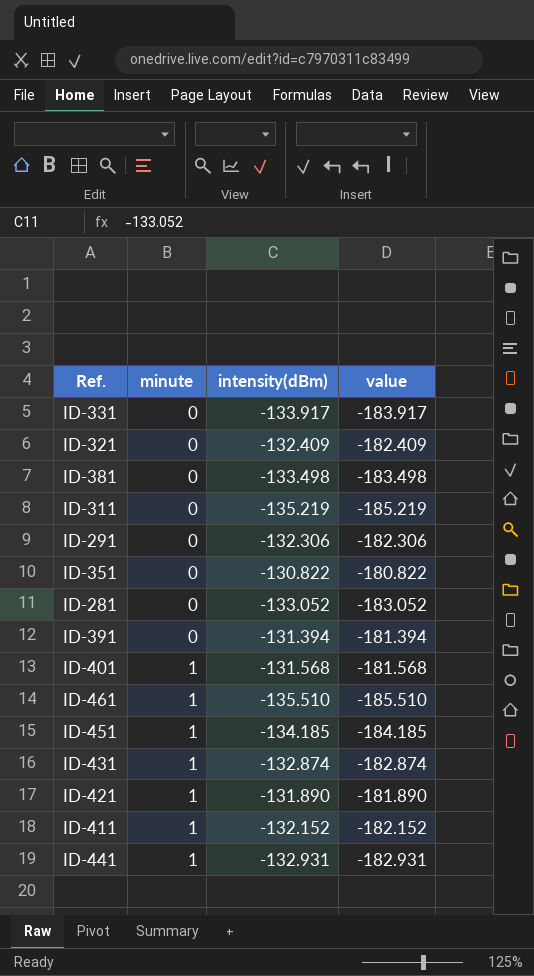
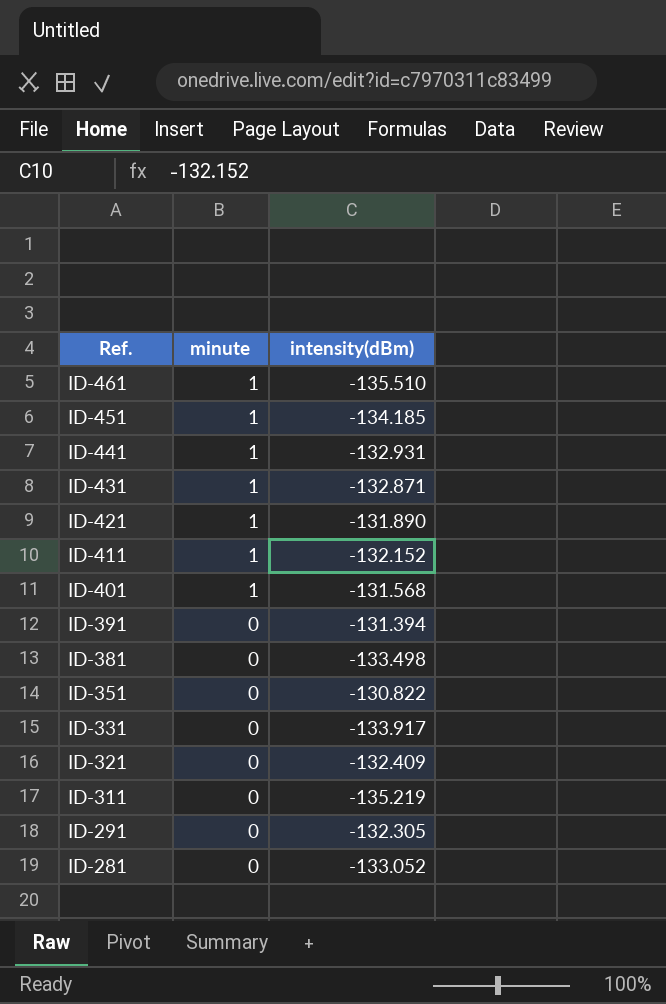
row order: minute ascending -> Ref. descending
column value | formula: [intensity(dBm)] - 50 -> none
ID-431 | intensity(dBm): -132.874 -> -132.871
ID-291 | intensity(dBm): -132.306 -> -132.305

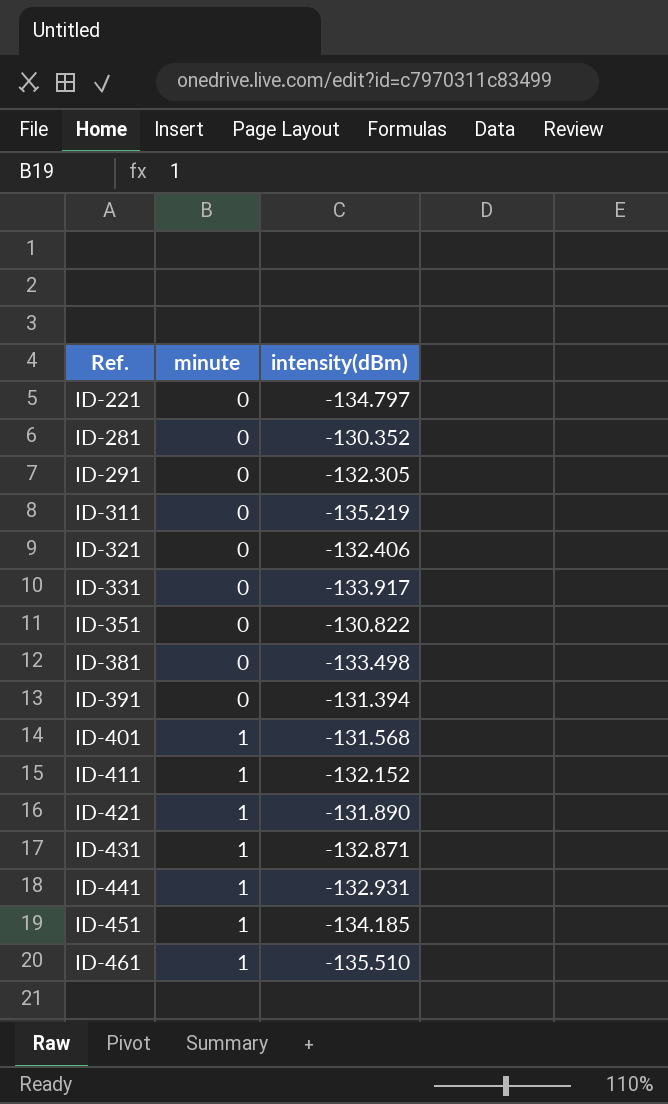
row order: Ref. descending -> Ref. ascending
row ID-221: none -> 0 | -134.797
ID-281 | intensity(dBm): -133.052 -> -130.352
ID-321 | intensity(dBm): -132.409 -> -132.406

